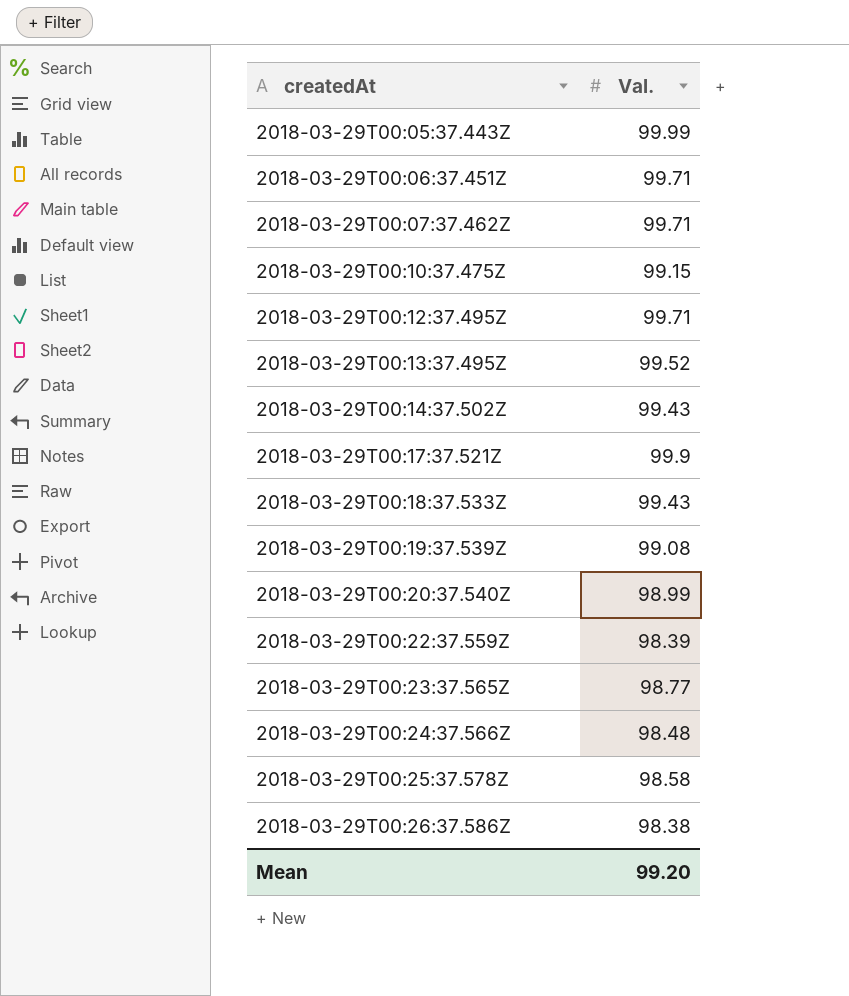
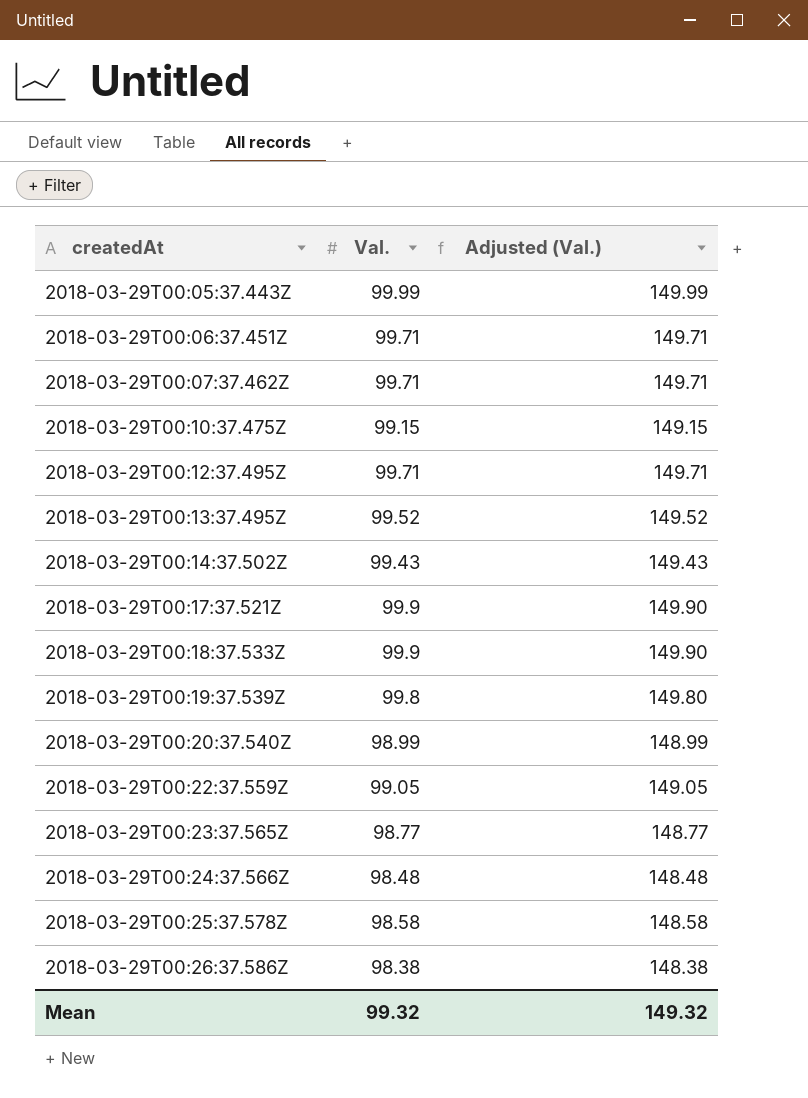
column Adjusted (Val.) | formula: none -> [Val.] + 50
2018-03-29T00:18:37.533Z | Val.: 99.43 -> 99.9
2018-03-29T00:19:37.539Z | Val.: 99.08 -> 99.8
2018-03-29T00:22:37.559Z | Val.: 98.39 -> 99.05
Mean | Val.: 99.20 -> 99.32

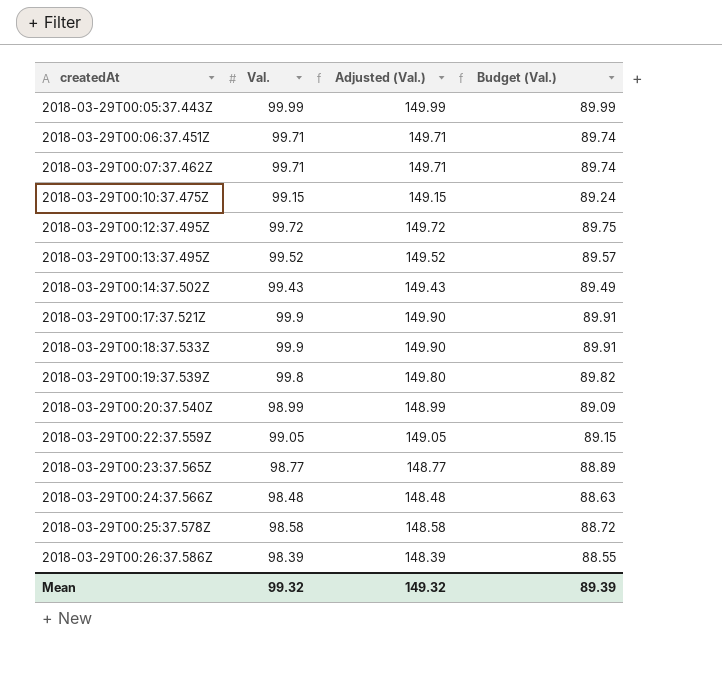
column Budget (Val.) | formula: none -> [Val.] * 0.9
2018-03-29T00:12:37.495Z | Val.: 99.71 -> 99.72
2018-03-29T00:12:37.495Z | Adjusted (Val.): 149.71 -> 149.72
2018-03-29T00:26:37.586Z | Val.: 98.38 -> 98.39
2018-03-29T00:26:37.586Z | Adjusted (Val.): 148.38 -> 148.39

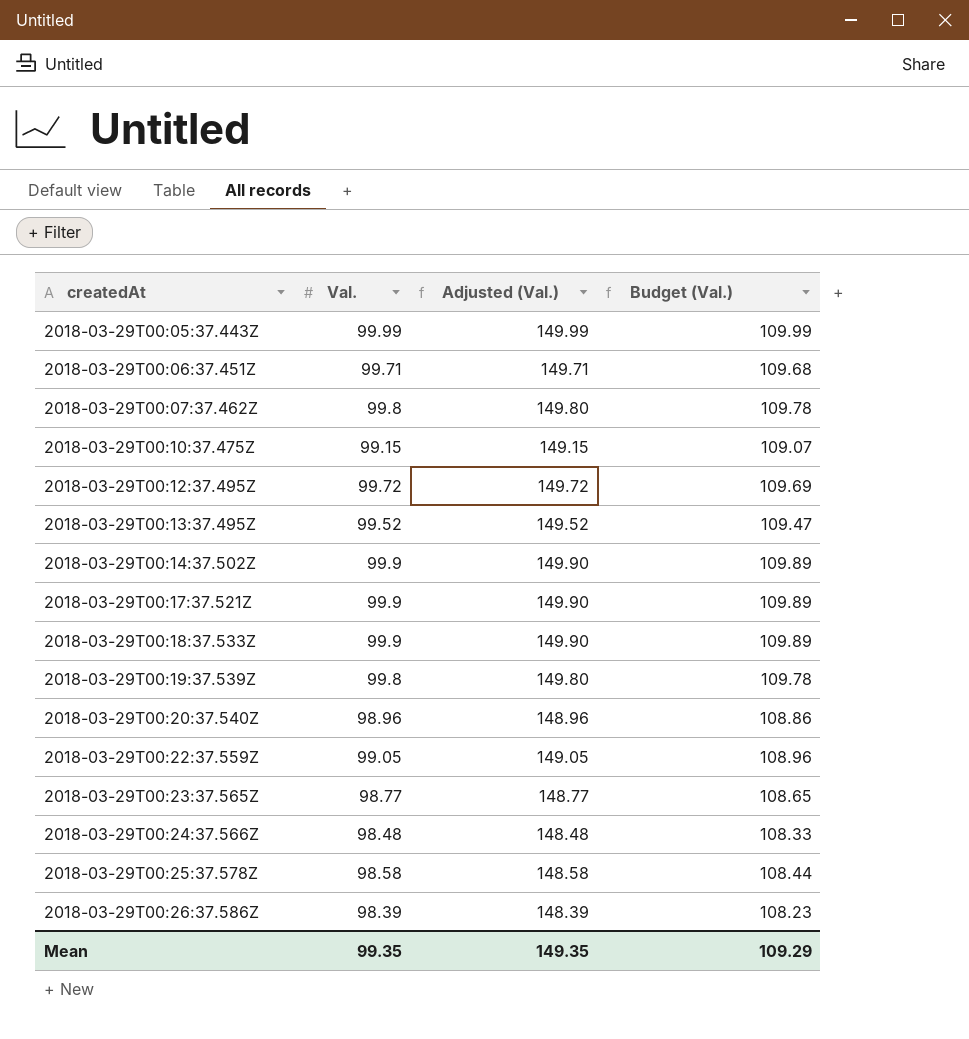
column Budget (Val.) | formula: [Val.] * 0.9 -> [Val.] * 1.1
2018-03-29T00:07:37.462Z | Val.: 99.71 -> 99.8
2018-03-29T00:07:37.462Z | Adjusted (Val.): 149.71 -> 149.80
2018-03-29T00:14:37.502Z | Val.: 99.43 -> 99.9
2018-03-29T00:14:37.502Z | Adjusted (Val.): 149.43 -> 149.90
2018-03-29T00:20:37.540Z | Val.: 98.99 -> 98.96
2018-03-29T00:20:37.540Z | Adjusted (Val.): 148.99 -> 148.96
Mean | Val.: 99.32 -> 99.35
Mean | Adjusted (Val.): 149.32 -> 149.35
Mean | Budget (Val.): 89.39 -> 109.29

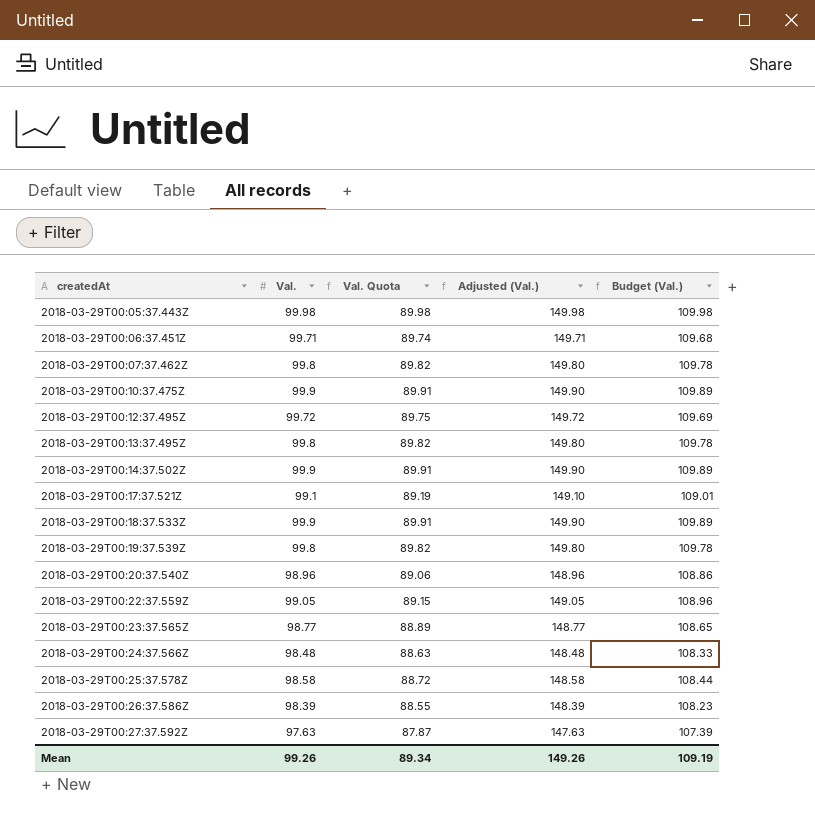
column Val. Quota | formula: none -> [Val.] * 0.9
2018-03-29T00:05:37.443Z | Val.: 99.99 -> 99.98
2018-03-29T00:05:37.443Z | Adjusted (Val.): 149.99 -> 149.98
2018-03-29T00:05:37.443Z | Budget (Val.): 109.99 -> 109.98
2018-03-29T00:10:37.475Z | Val.: 99.15 -> 99.9
2018-03-29T00:10:37.475Z | Adjusted (Val.): 149.15 -> 149.90
2018-03-29T00:10:37.475Z | Budget (Val.): 109.07 -> 109.89
2018-03-29T00:13:37.495Z | Val.: 99.52 -> 99.8
2018-03-29T00:13:37.495Z | Adjusted (Val.): 149.52 -> 149.80
2018-03-29T00:13:37.495Z | Budget (Val.): 109.47 -> 109.78
2018-03-29T00:17:37.521Z | Val.: 99.9 -> 99.1
2018-03-29T00:17:37.521Z | Adjusted (Val.): 149.90 -> 149.10
2018-03-29T00:17:37.521Z | Budget (Val.): 109.89 -> 109.01
row 2018-03-29T00:27:37.592Z: none -> 97.63 | 87.87 | 147.63 | 107.39
Mean | Val.: 99.35 -> 99.26
Mean | Adjusted (Val.): 149.35 -> 149.26
Mean | Budget (Val.): 109.29 -> 109.19

